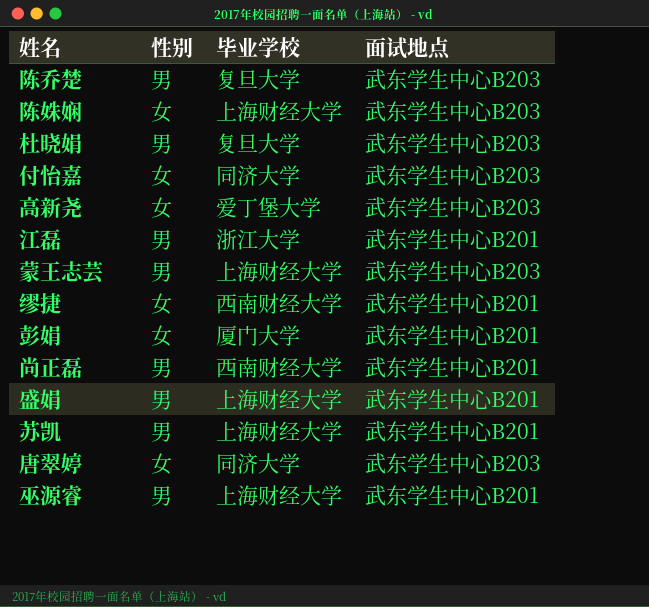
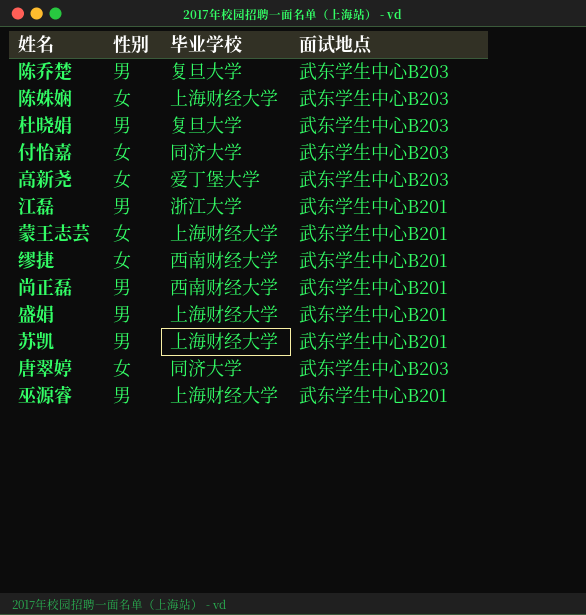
row 彭娟: 女 | 厦门大学 | 武东学生中心B201 -> none
蒙王志芸 | 性别: 男 -> 女
蒙王志芸 | 面试地点: 武东学生中心B203 -> 武东学生中心B201

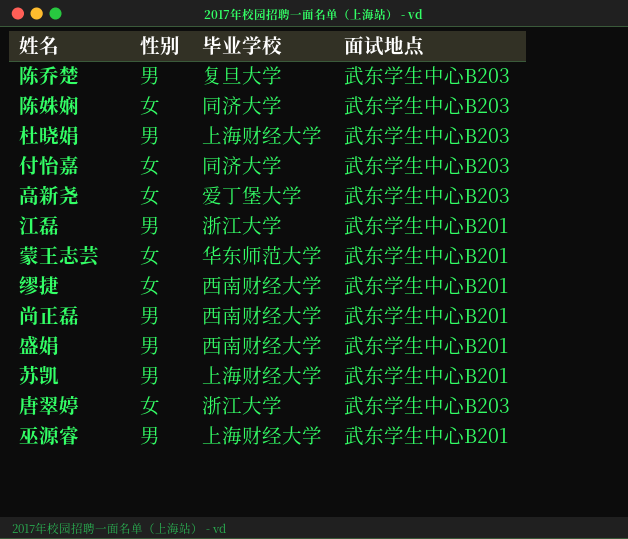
陈姝娴 | 毕业学校: 上海财经大学 -> 同济大学
杜晓娟 | 毕业学校: 复旦大学 -> 上海财经大学
蒙王志芸 | 毕业学校: 上海财经大学 -> 华东师范大学
盛娟 | 毕业学校: 上海财经大学 -> 西南财经大学
唐翠婷 | 毕业学校: 同济大学 -> 浙江大学

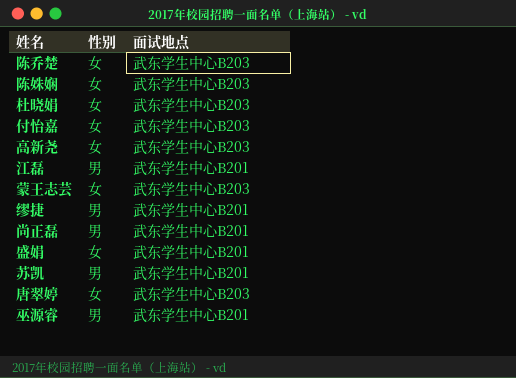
column 毕业学校 | position: 3 -> none
陈乔楚 | 性别: 男 -> 女
杜晓娟 | 性别: 男 -> 女
蒙王志芸 | 面试地点: 武东学生中心B201 -> 武东学生中心B203
缪捷 | 性别: 女 -> 男
盛娟 | 性别: 男 -> 女

